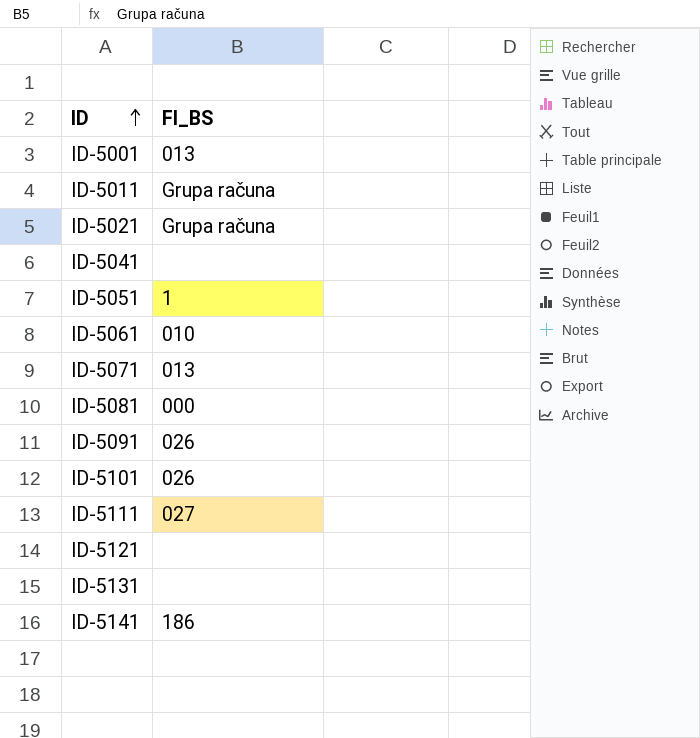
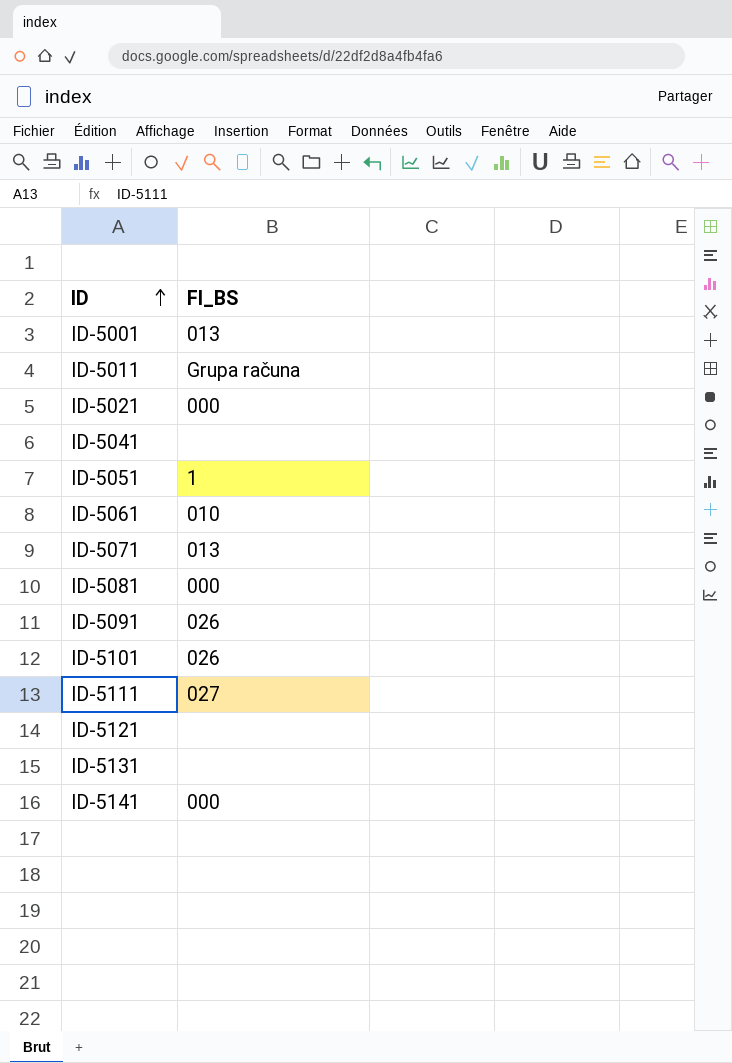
ID-5021 | FI_BS: Grupa računa -> 000
ID-5141 | FI_BS: 186 -> 000

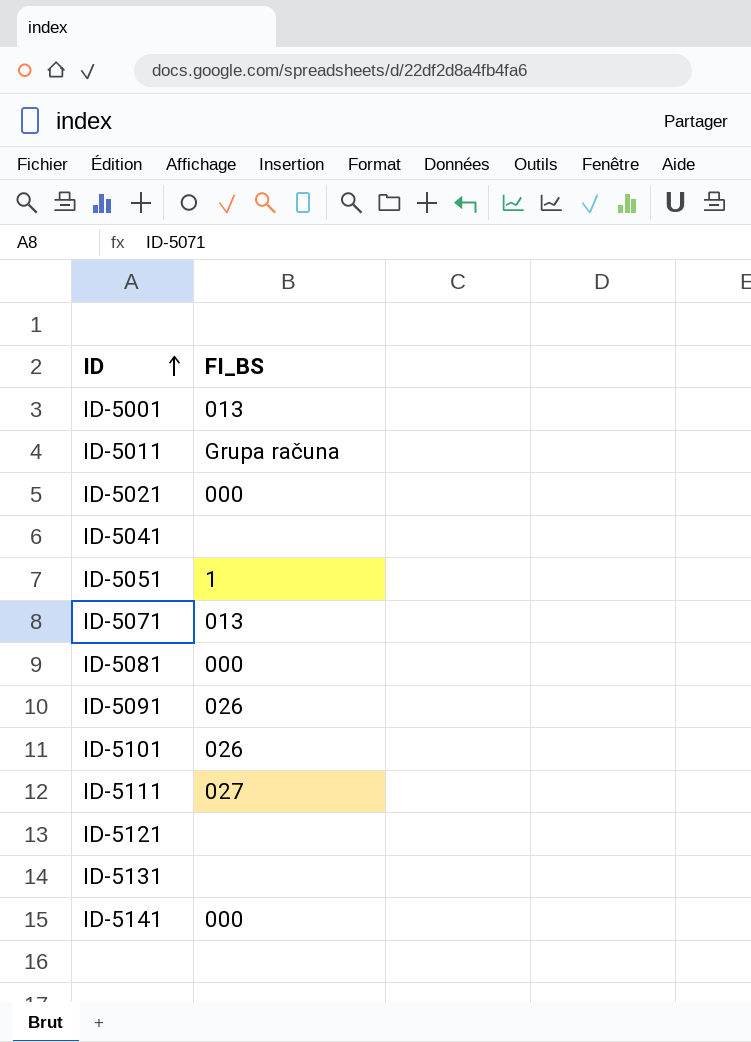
row ID-5061: 010 -> none

